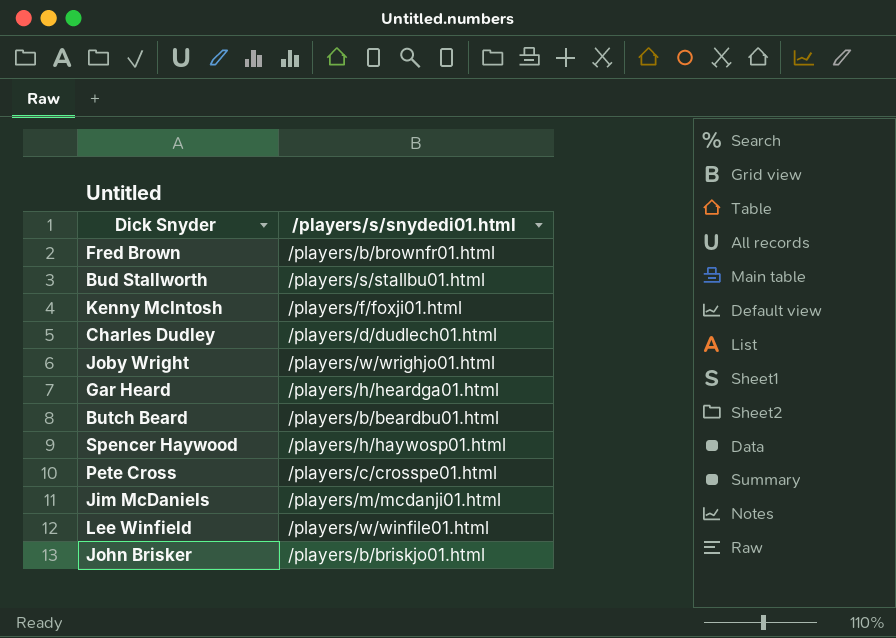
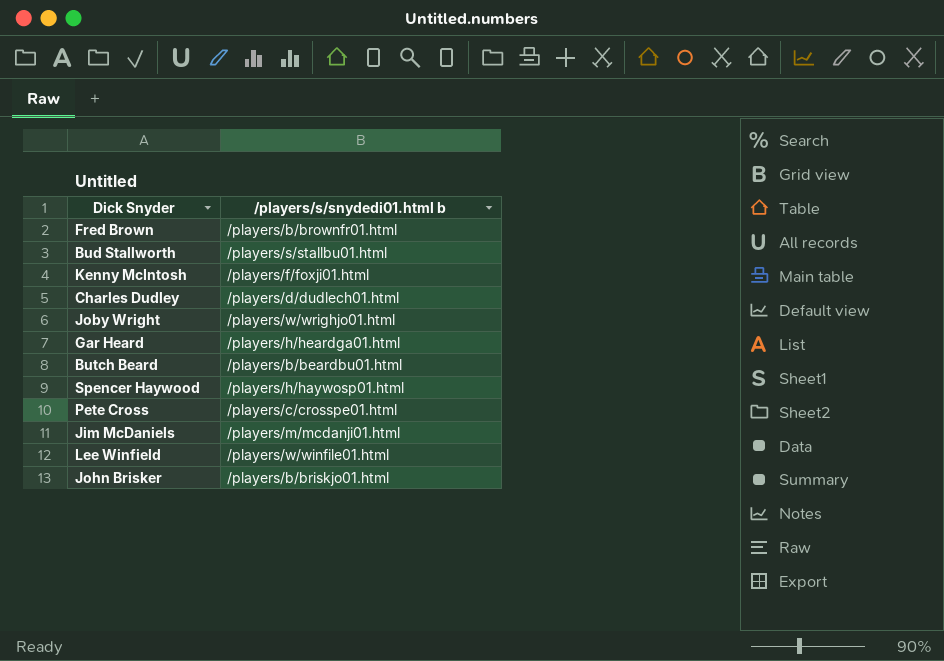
column name: /players/s/snydedi01.html -> /players/s/snydedi01.html b

